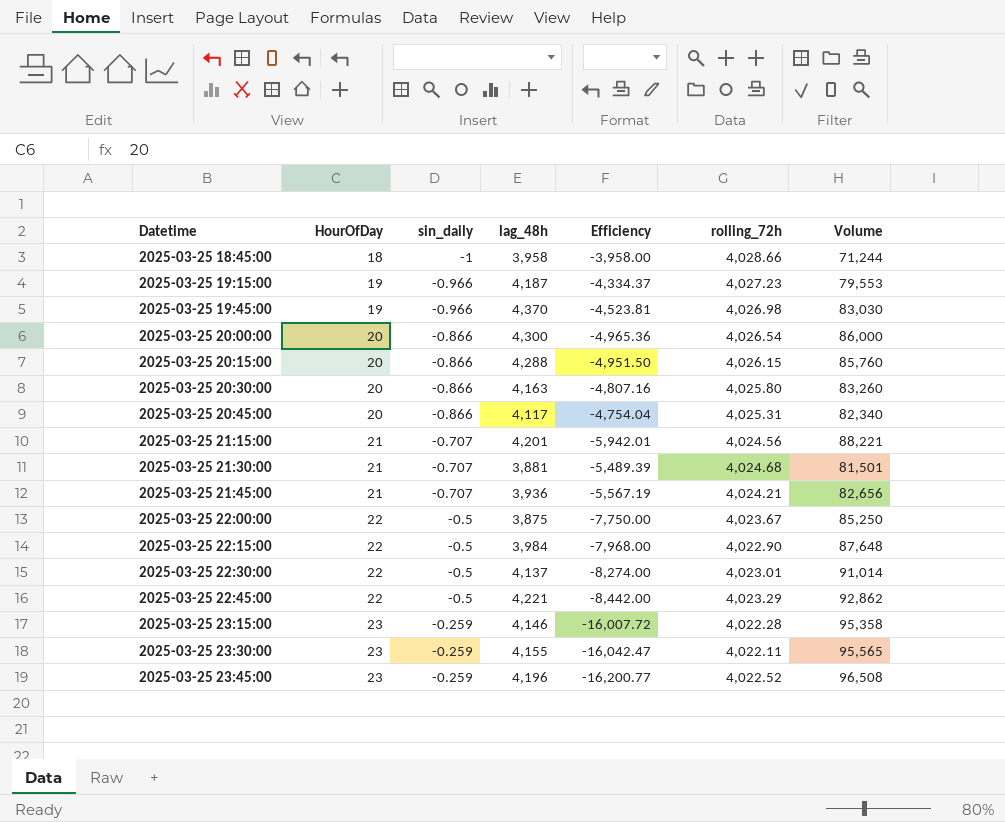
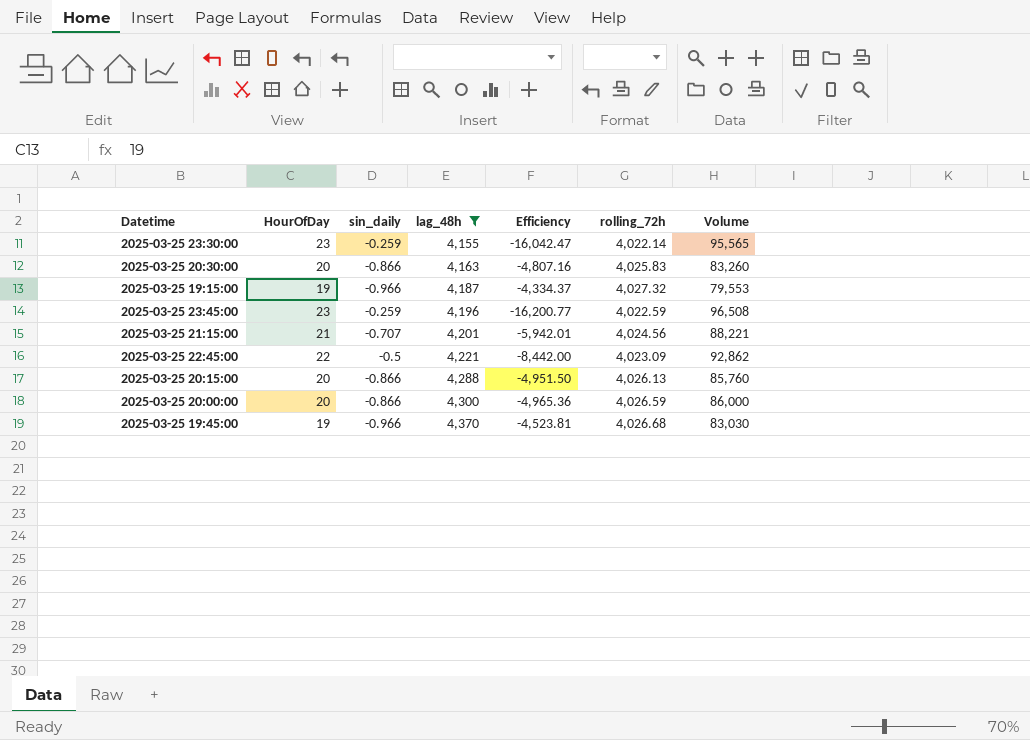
filter: none -> lag_48h >= 4,155
row order: Datetime ascending -> lag_48h ascending
2025-03-25 23:30:00 | rolling_72h: 4,022.11 -> 4,022.14
2025-03-25 20:30:00 | rolling_72h: 4,025.80 -> 4,025.83
2025-03-25 19:15:00 | rolling_72h: 4,027.23 -> 4,027.32
2025-03-25 23:45:00 | rolling_72h: 4,022.52 -> 4,022.59
2025-03-25 22:45:00 | rolling_72h: 4,023.29 -> 4,023.09
2025-03-25 20:15:00 | rolling_72h: 4,026.15 -> 4,026.13
2025-03-25 20:00:00 | rolling_72h: 4,026.54 -> 4,026.59
2025-03-25 19:45:00 | rolling_72h: 4,026.98 -> 4,026.68

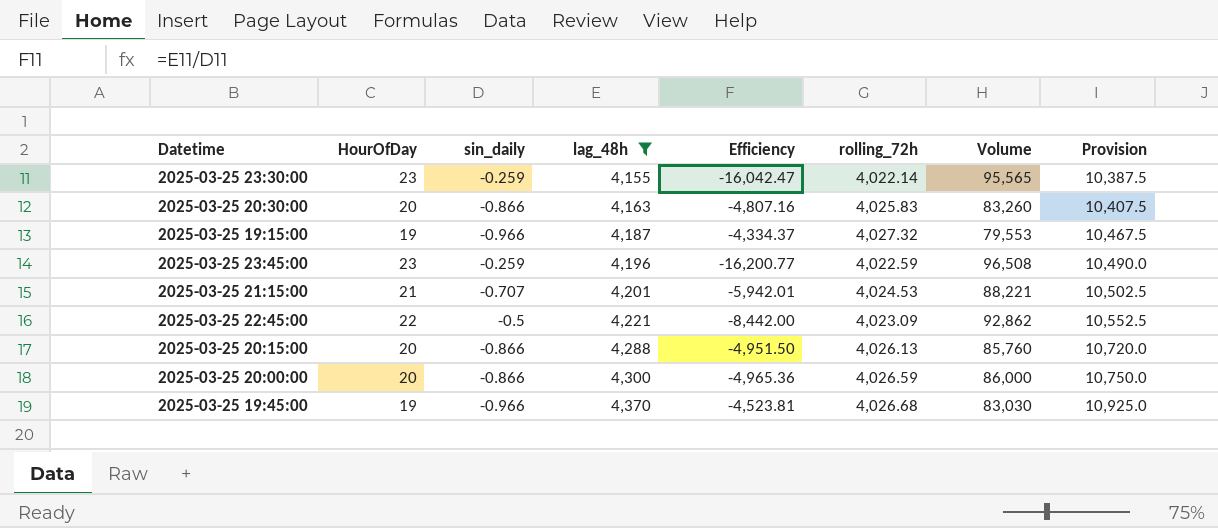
column Provision | formula: none -> [lag_48h] * 2.5
2025-03-25 21:15:00 | rolling_72h: 4,024.56 -> 4,024.53

